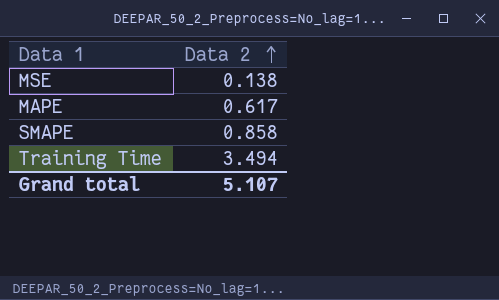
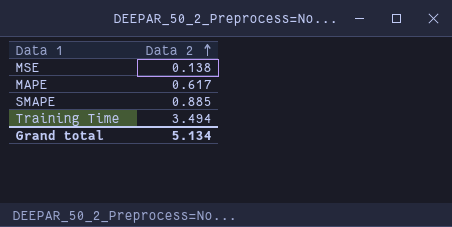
SMAPE | Data 2: 0.858 -> 0.885
Grand total | Data 2: 5.107 -> 5.134

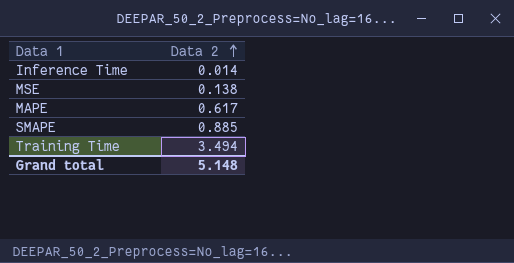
row Inference Time: none -> 0.014
Grand total | Data 2: 5.134 -> 5.148

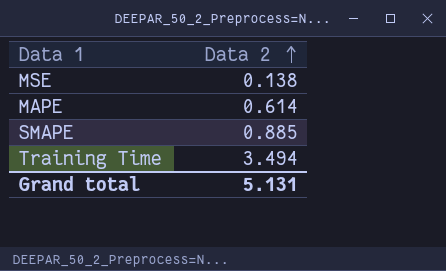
row Inference Time: 0.014 -> none
MAPE | Data 2: 0.617 -> 0.614
Grand total | Data 2: 5.148 -> 5.131

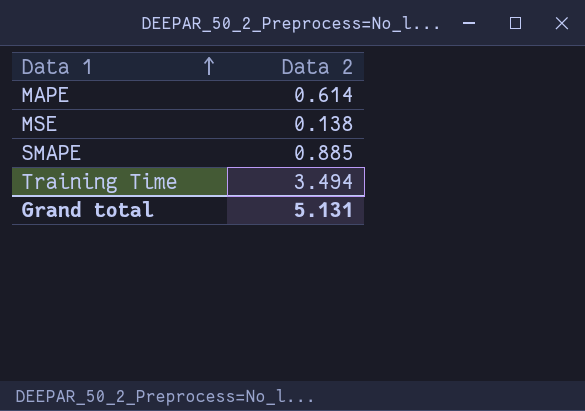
row order: Data 2 ascending -> Data 1 ascending

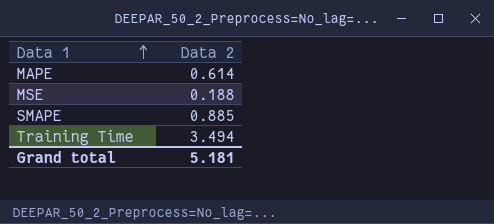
MSE | Data 2: 0.138 -> 0.188
Grand total | Data 2: 5.131 -> 5.181

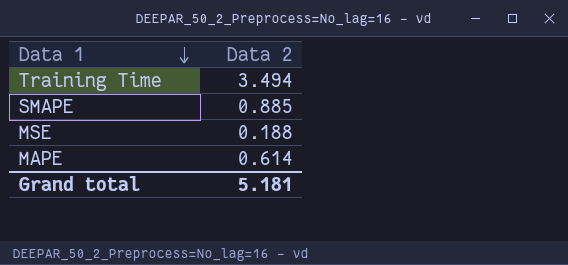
row order: Data 1 ascending -> Data 1 descending

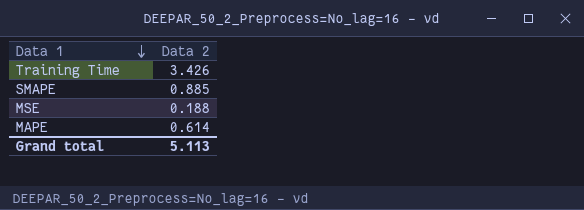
Training Time | Data 2: 3.494 -> 3.426
Grand total | Data 2: 5.181 -> 5.113

